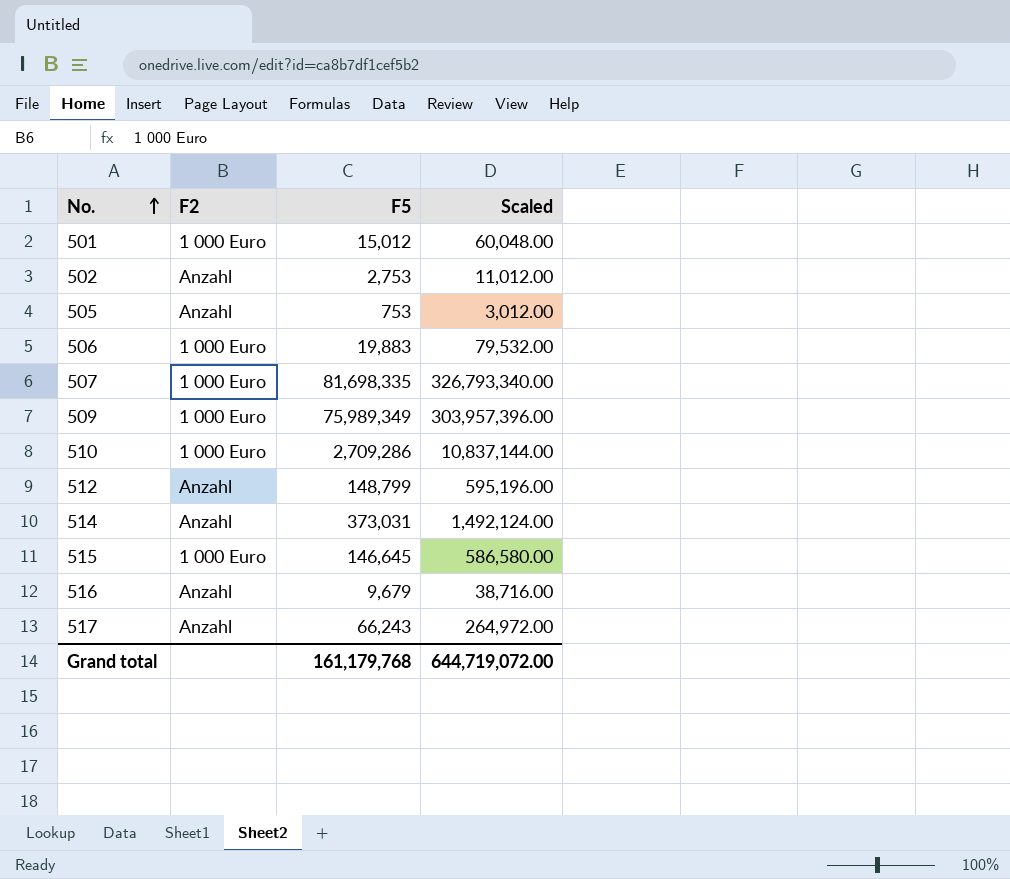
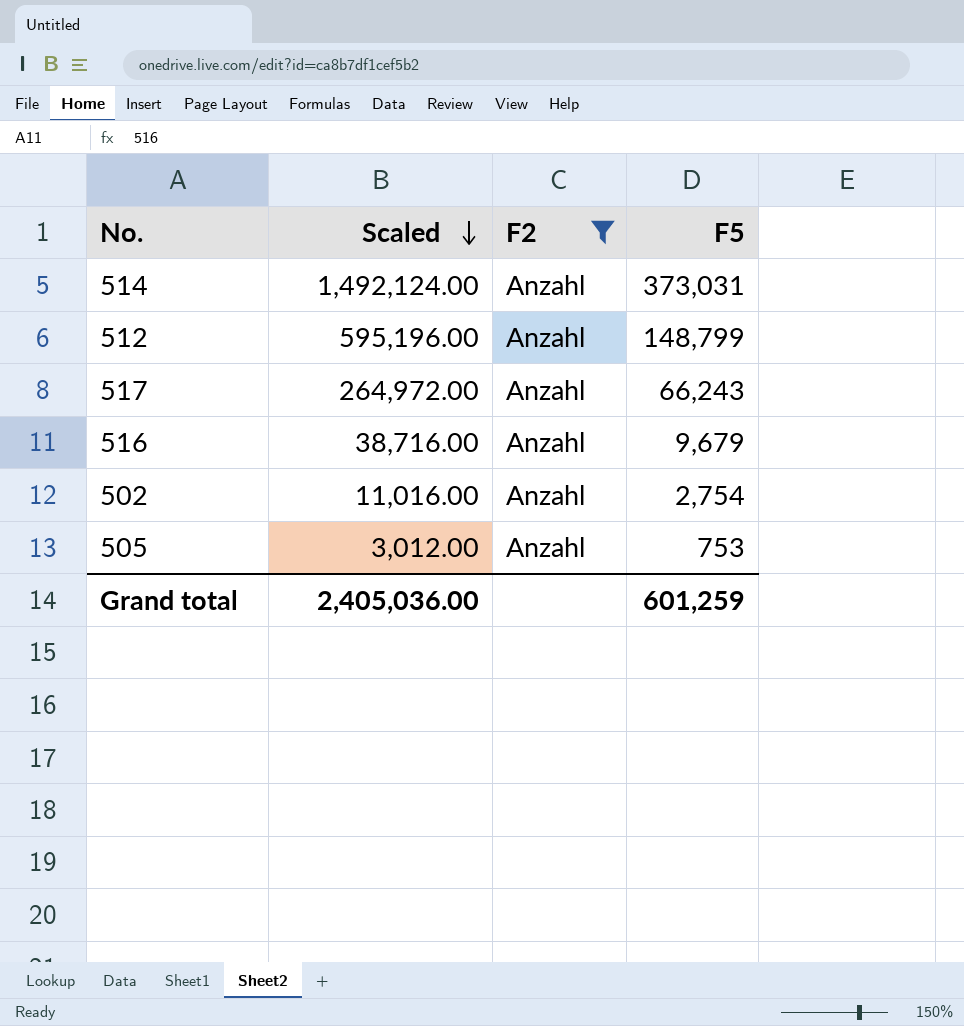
filter: none -> F2 = Anzahl
row order: No. ascending -> Scaled descending
column Scaled | position: 4 -> 2
502 | Scaled: 11,012.00 -> 11,016.00
502 | F5: 2,753 -> 2,754
Grand total | Scaled: 644,719,072.00 -> 2,405,036.00
Grand total | F5: 161,179,768 -> 601,259

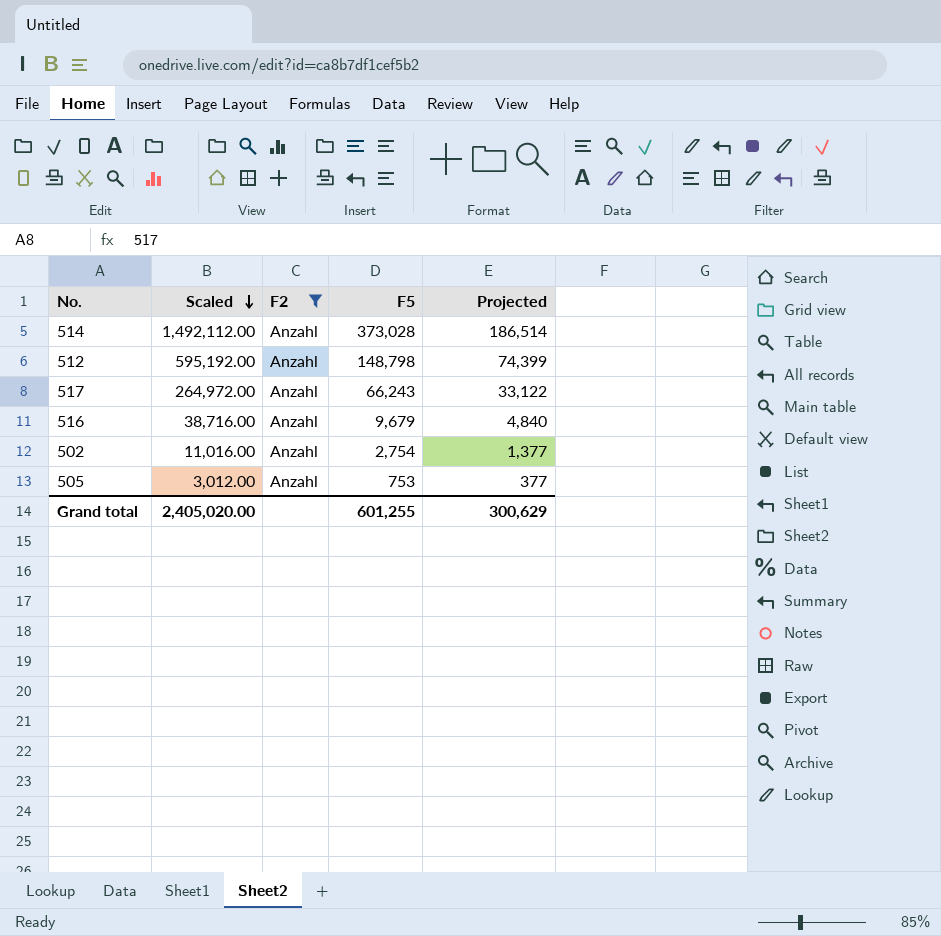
column Projected | formula: none -> [F5] * 0.5
514 | Scaled: 1,492,124.00 -> 1,492,112.00
514 | F5: 373,031 -> 373,028
512 | Scaled: 595,196.00 -> 595,192.00
512 | F5: 148,799 -> 148,798
Grand total | Scaled: 2,405,036.00 -> 2,405,020.00
Grand total | F5: 601,259 -> 601,255

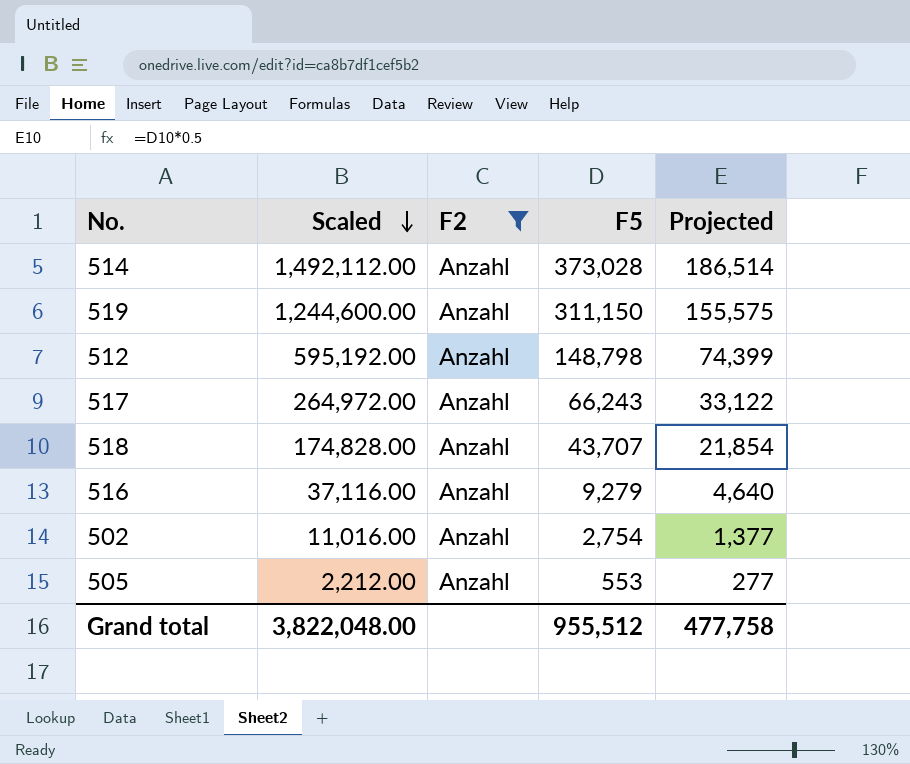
row 519: none -> 1,244,600.00 | Anzahl | 311,150 | 155,575
row 518: none -> 174,828.00 | Anzahl | 43,707 | 21,854
516 | Scaled: 38,716.00 -> 37,116.00
516 | F5: 9,679 -> 9,279
516 | Projected: 4,840 -> 4,640
505 | Scaled: 3,012.00 -> 2,212.00
505 | F5: 753 -> 553
505 | Projected: 377 -> 277
Grand total | Scaled: 2,405,020.00 -> 3,822,048.00
Grand total | F5: 601,255 -> 955,512
Grand total | Projected: 300,629 -> 477,758

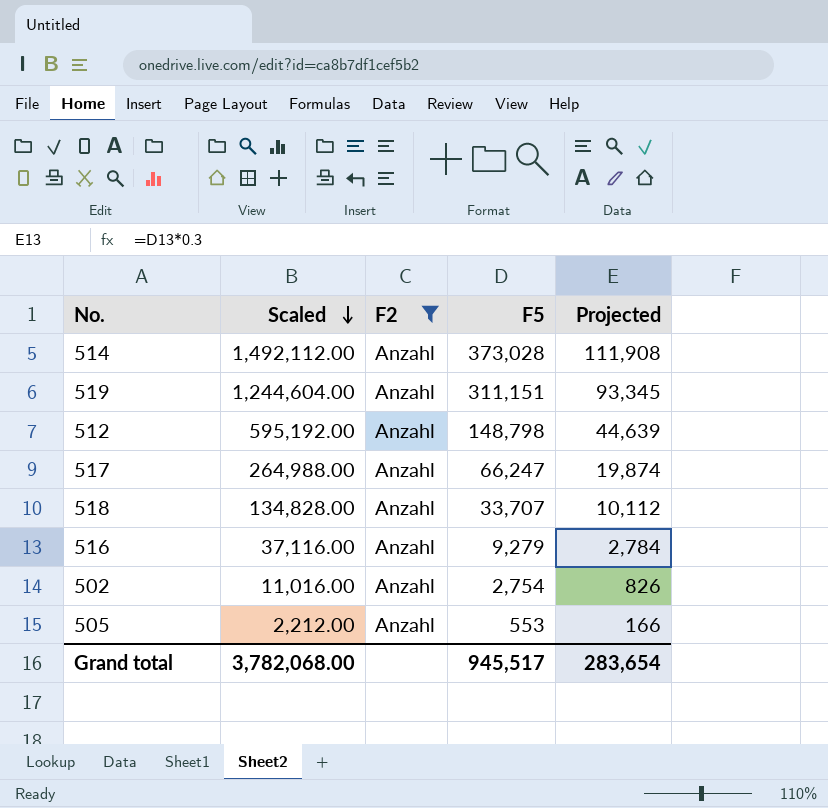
column Projected | formula: [F5] * 0.5 -> [F5] * 0.3
519 | Scaled: 1,244,600.00 -> 1,244,604.00
519 | F5: 311,150 -> 311,151
517 | Scaled: 264,972.00 -> 264,988.00
517 | F5: 66,243 -> 66,247
518 | Scaled: 174,828.00 -> 134,828.00
518 | F5: 43,707 -> 33,707
Grand total | Scaled: 3,822,048.00 -> 3,782,068.00
Grand total | F5: 955,512 -> 945,517
Grand total | Projected: 477,758 -> 283,654

